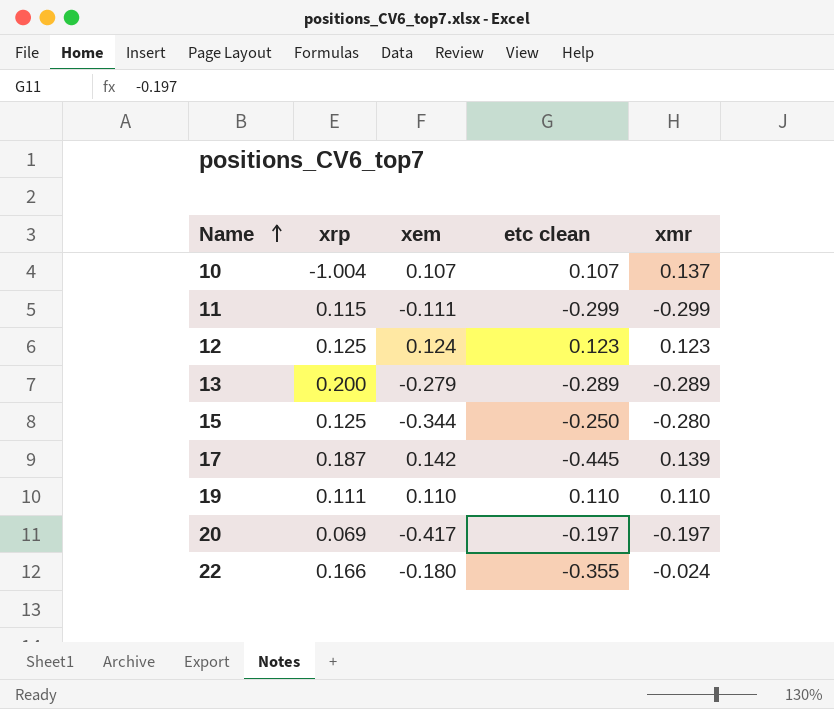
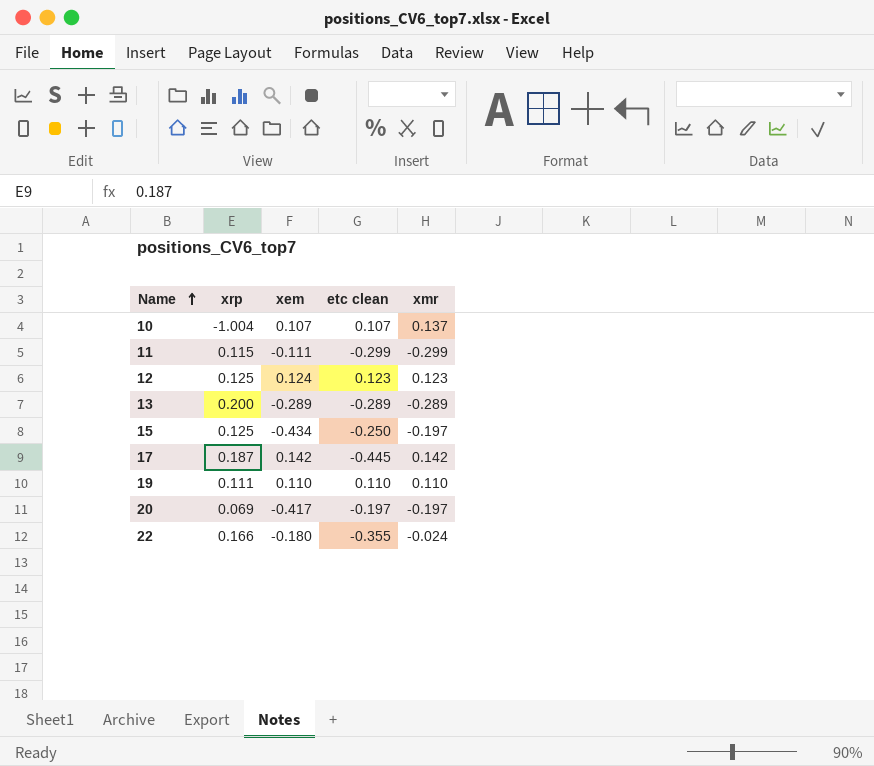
13 | xem: -0.279 -> -0.289
15 | xem: -0.344 -> -0.434
15 | xmr: -0.280 -> -0.197
17 | xmr: 0.139 -> 0.142

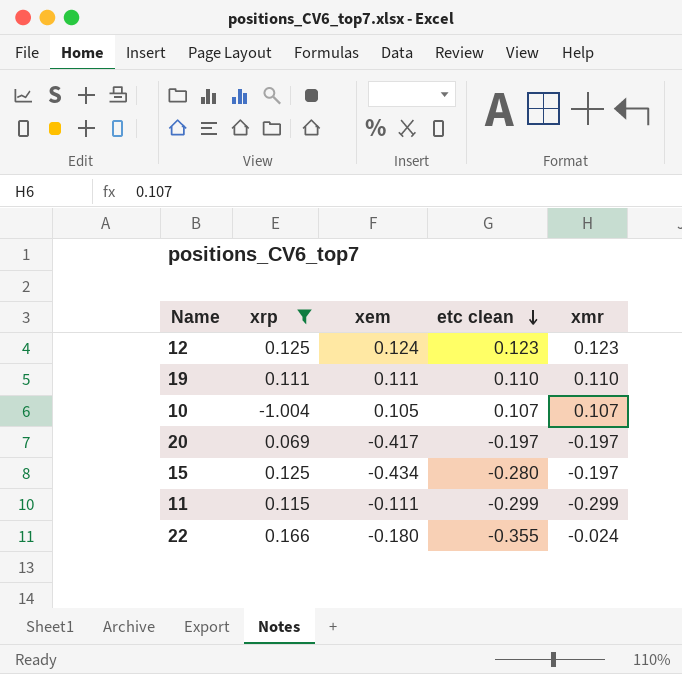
filter: none -> xrp <= 0.166
row order: Name ascending -> etc clean descending
19 | xem: 0.110 -> 0.111
10 | xem: 0.107 -> 0.105
10 | xmr: 0.137 -> 0.107
15 | etc clean: -0.250 -> -0.280

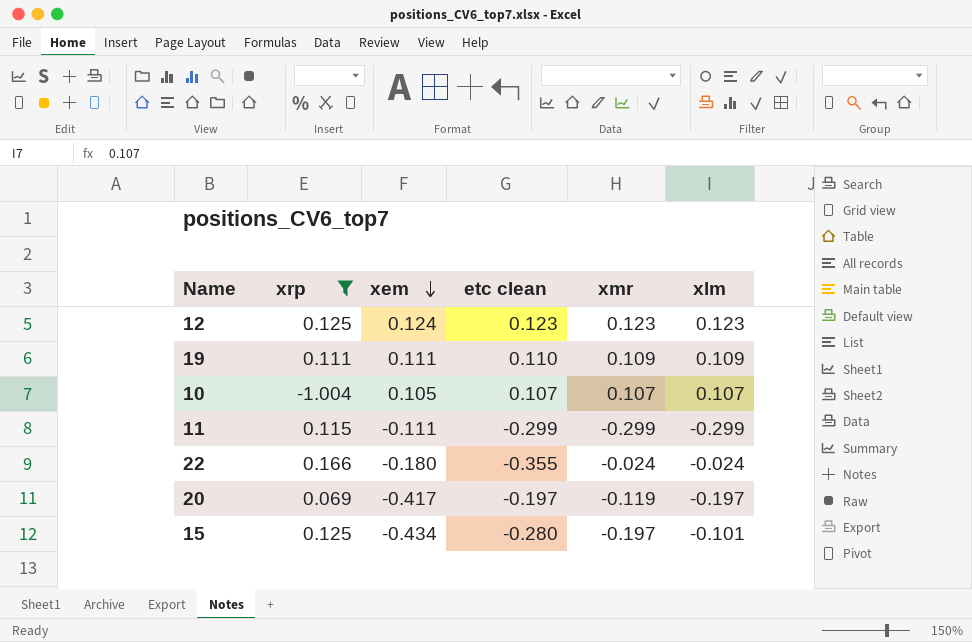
row order: etc clean descending -> xem descending
column xlm | position: none -> 6
19 | xmr: 0.110 -> 0.109
20 | xmr: -0.197 -> -0.119

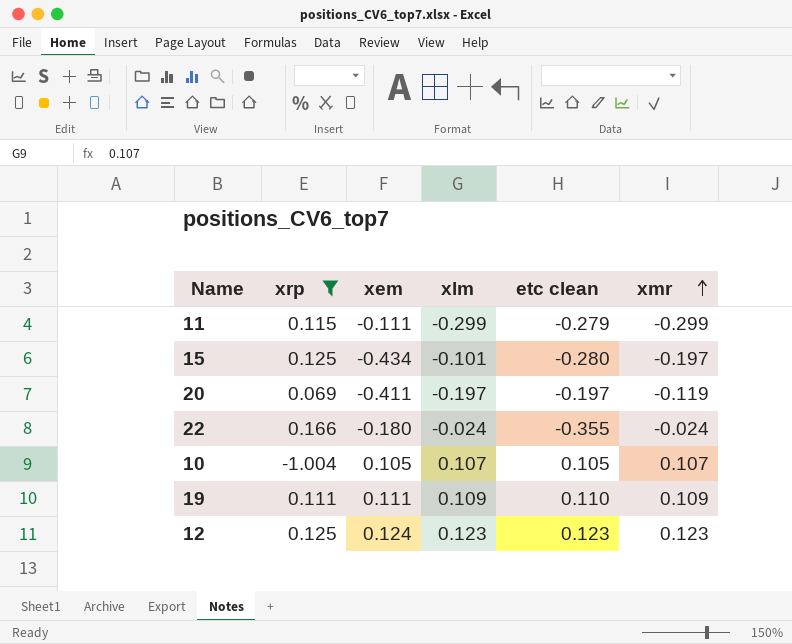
row order: xem descending -> xmr ascending
column xlm | position: 6 -> 4
11 | etc clean: -0.299 -> -0.279
20 | xem: -0.417 -> -0.411
10 | etc clean: 0.107 -> 0.105

